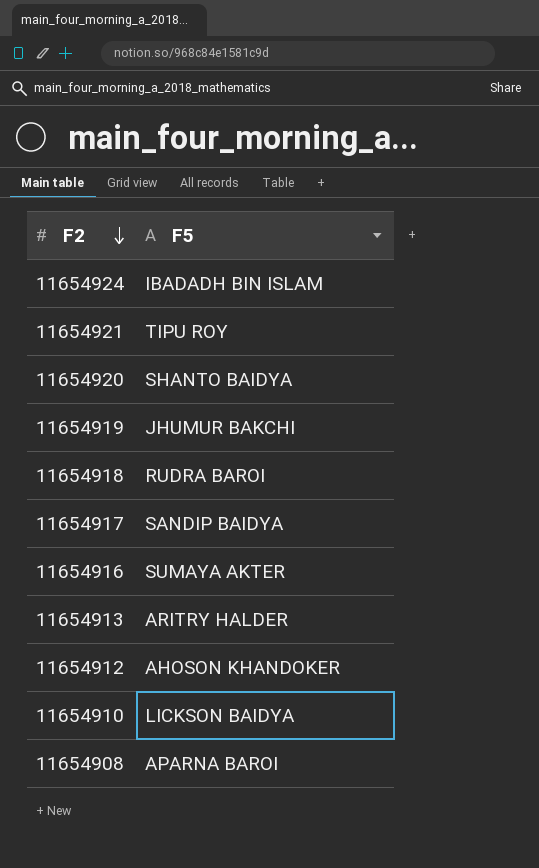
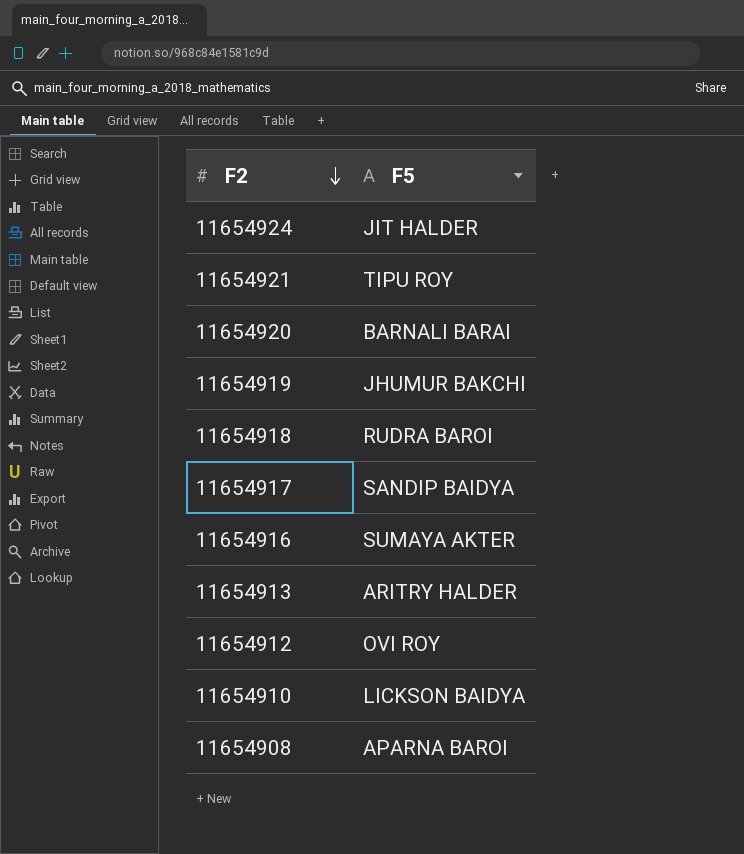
11654924 | F5: IBADADH BIN ISLAM -> JIT HALDER
11654920 | F5: SHANTO BAIDYA -> BARNALI BARAI
11654912 | F5: AHOSON KHANDOKER -> OVI ROY

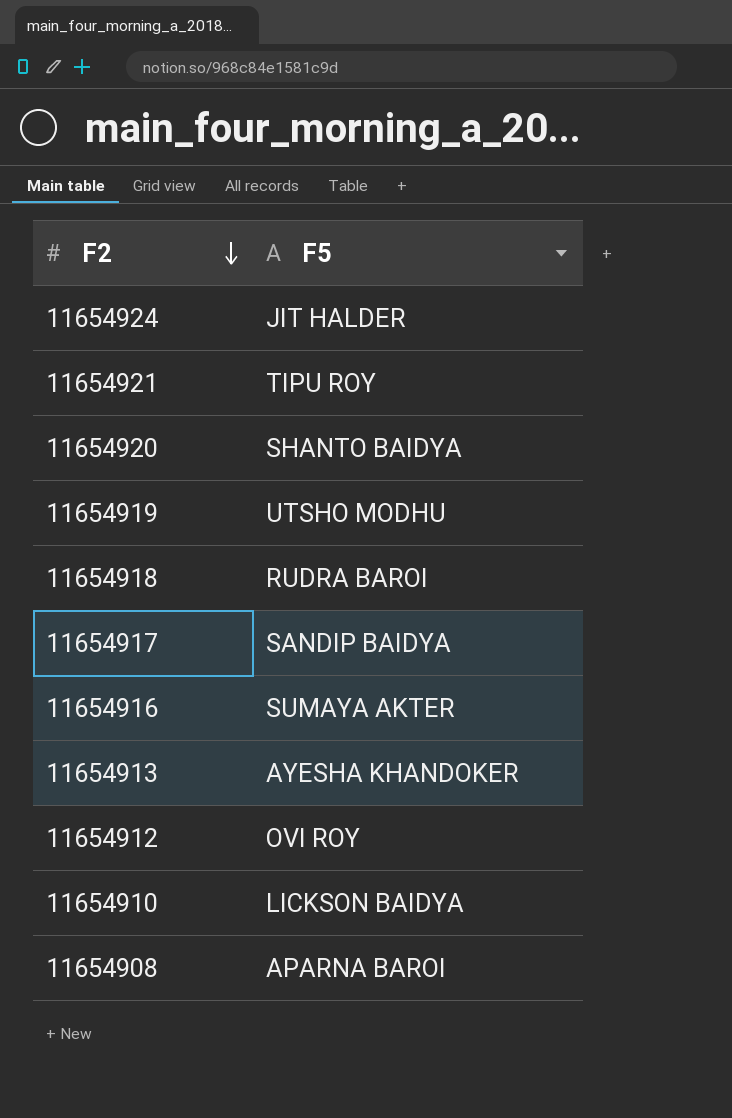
11654920 | F5: BARNALI BARAI -> SHANTO BAIDYA
11654919 | F5: JHUMUR BAKCHI -> UTSHO MODHU
11654913 | F5: ARITRY HALDER -> AYESHA KHANDOKER

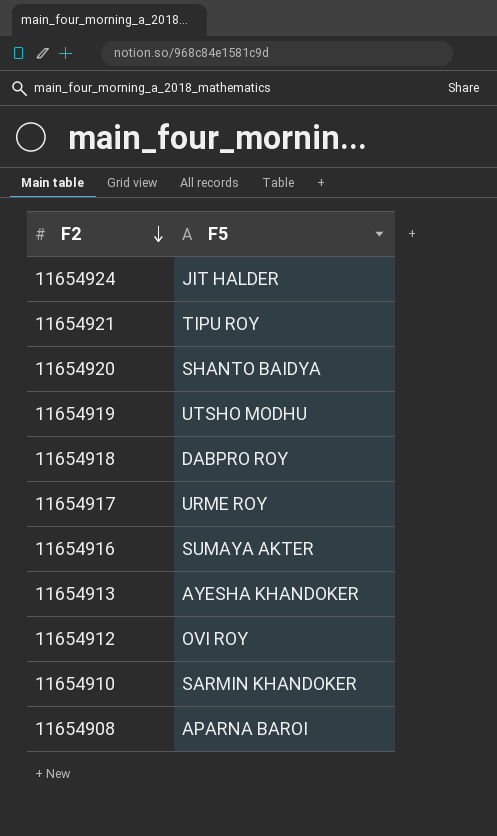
11654918 | F5: RUDRA BAROI -> DABPRO ROY
11654917 | F5: SANDIP BAIDYA -> URME ROY
11654910 | F5: LICKSON BAIDYA -> SARMIN KHANDOKER

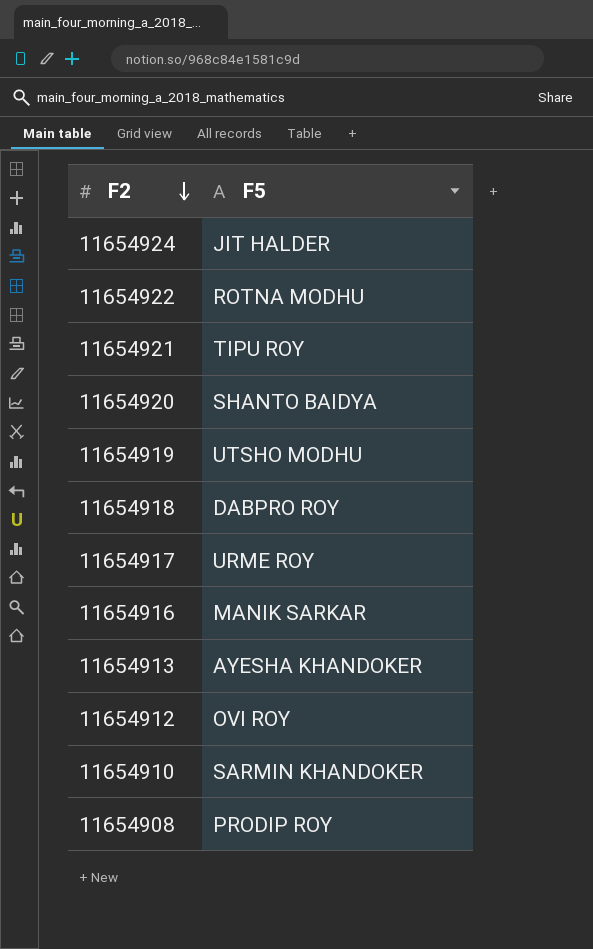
row 11654922: none -> ROTNA MODHU
11654916 | F5: SUMAYA AKTER -> MANIK SARKAR
11654908 | F5: APARNA BAROI -> PRODIP ROY

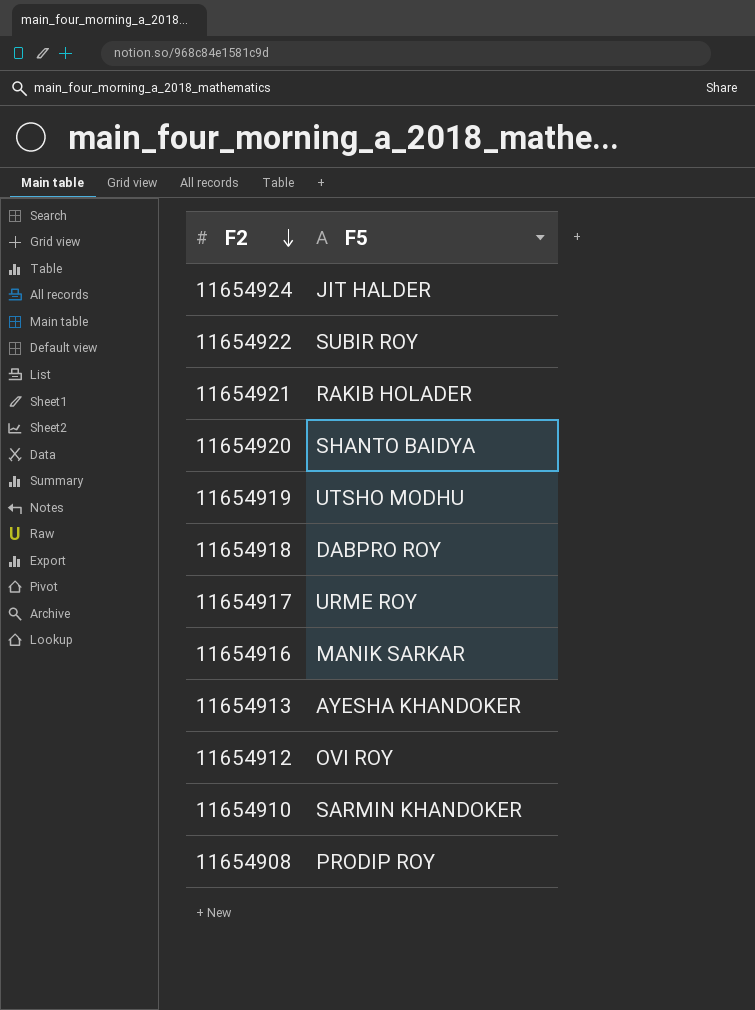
11654922 | F5: ROTNA MODHU -> SUBIR ROY
11654921 | F5: TIPU ROY -> RAKIB HOLADER

